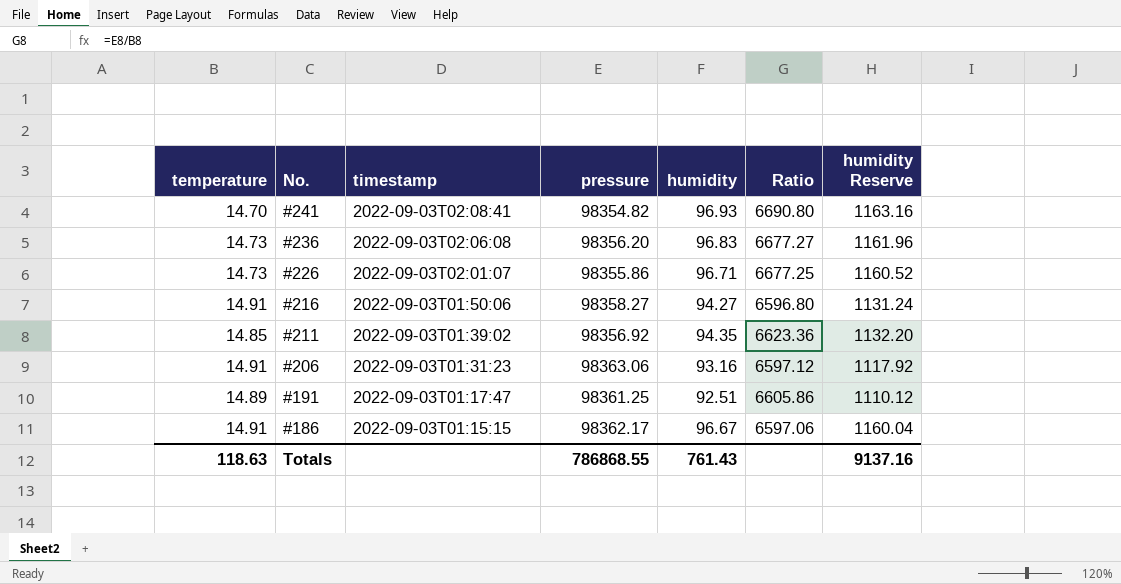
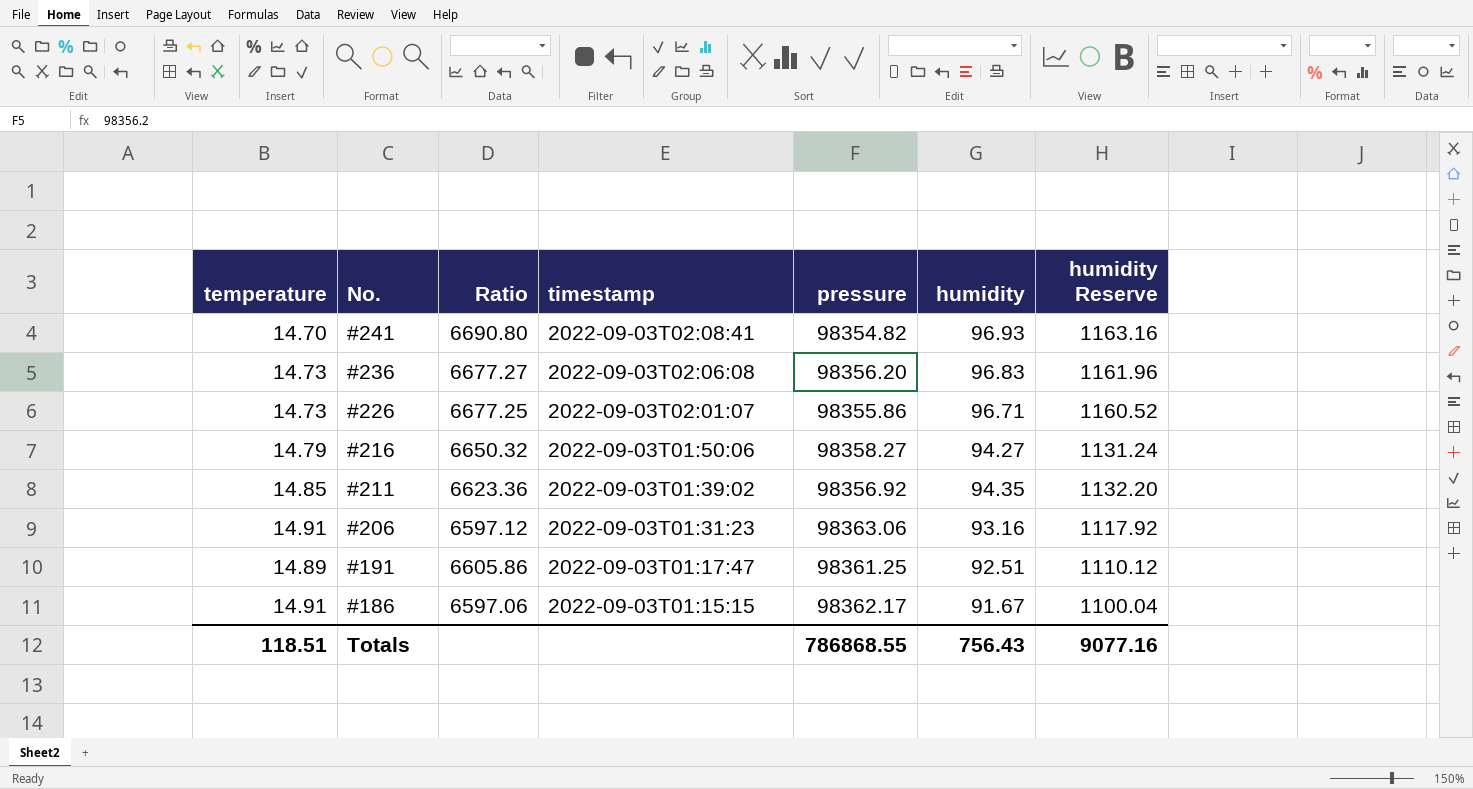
column Ratio | position: 6 -> 3
#216 | temperature: 14.91 -> 14.79
#216 | Ratio: 6596.80 -> 6650.32
#186 | humidity: 96.67 -> 91.67
#186 | humidity Reserve: 1160.04 -> 1100.04
Totals | temperature: 118.63 -> 118.51
Totals | humidity: 761.43 -> 756.43
Totals | humidity Reserve: 9137.16 -> 9077.16

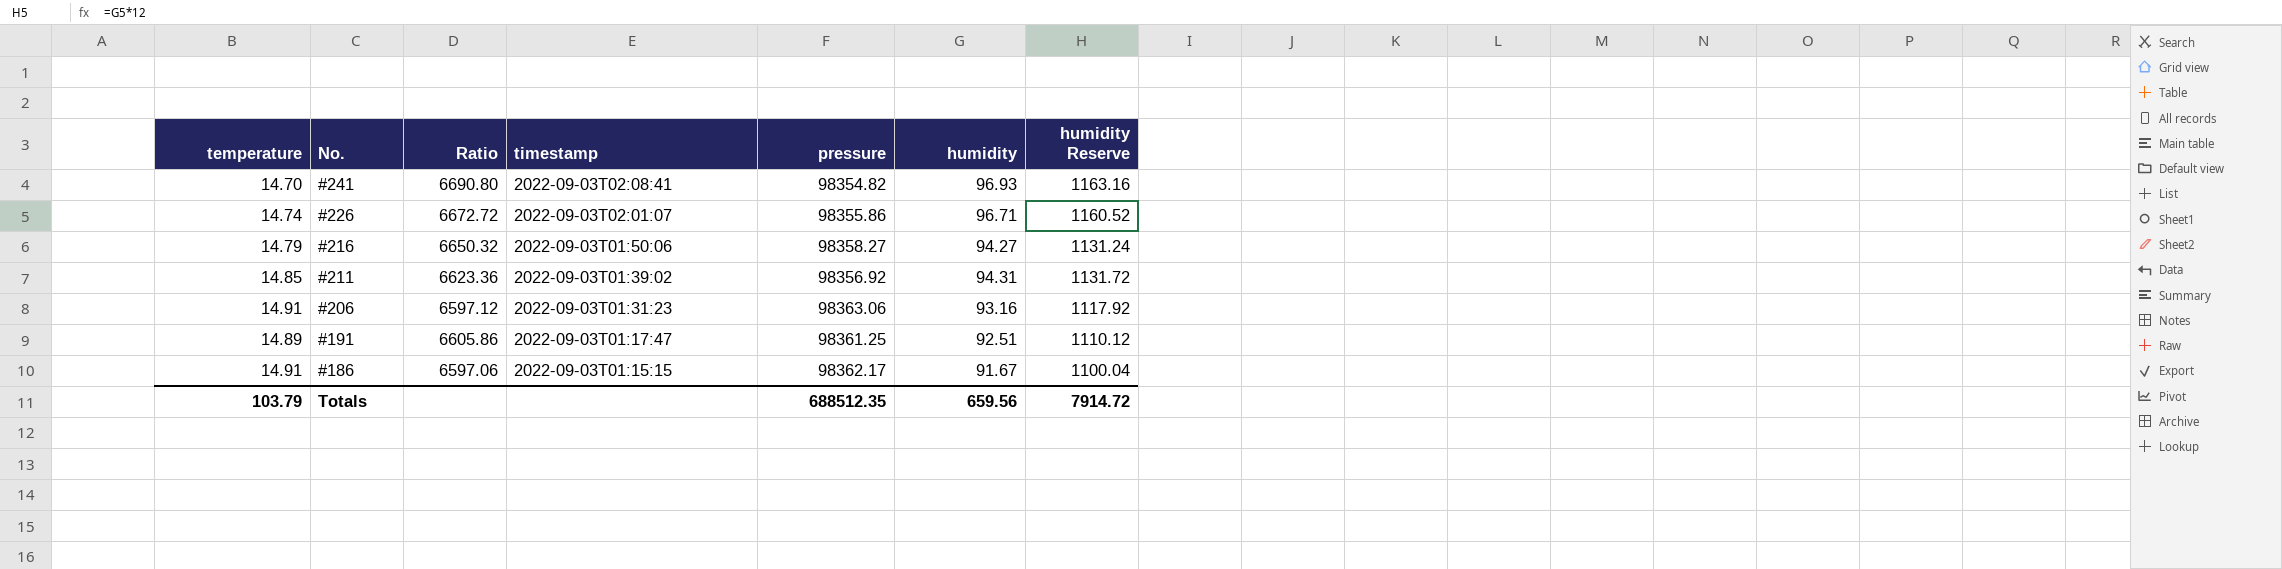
row #236: 14.73 | 6677.27 | 2022-09-03T02:06:08 | 98356.20 | 96.83 | 1161.96 -> none
#226 | temperature: 14.73 -> 14.74
#226 | Ratio: 6677.25 -> 6672.72
#211 | humidity: 94.35 -> 94.31
#211 | humidity Reserve: 1132.20 -> 1131.72
Totals | temperature: 118.51 -> 103.79
Totals | pressure: 786868.55 -> 688512.35
Totals | humidity: 756.43 -> 659.56
Totals | humidity Reserve: 9077.16 -> 7914.72

